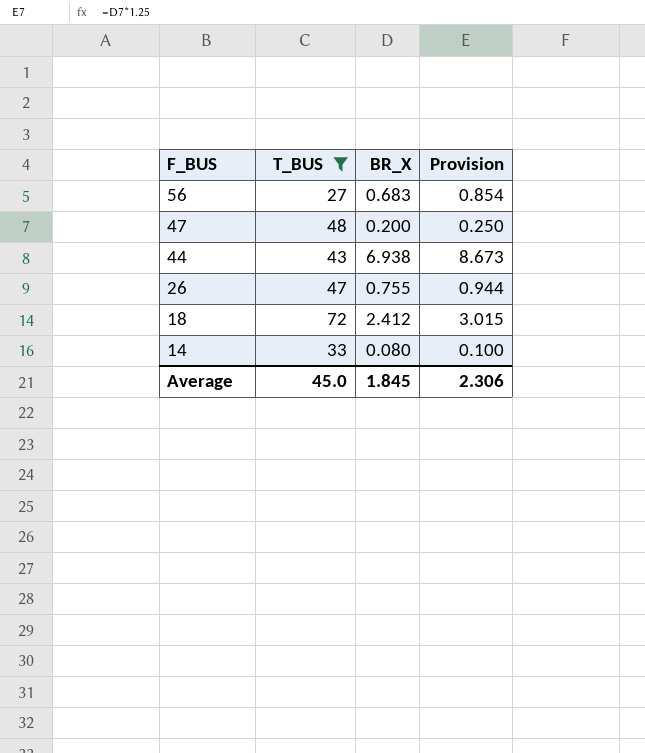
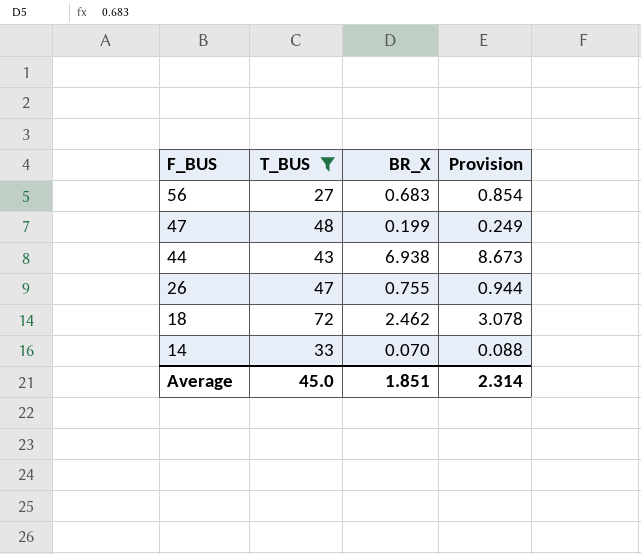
47 | BR_X: 0.200 -> 0.199
47 | Provision: 0.250 -> 0.249
18 | BR_X: 2.412 -> 2.462
18 | Provision: 3.015 -> 3.078
14 | BR_X: 0.080 -> 0.070
14 | Provision: 0.100 -> 0.088
Average | BR_X: 1.845 -> 1.851
Average | Provision: 2.306 -> 2.314

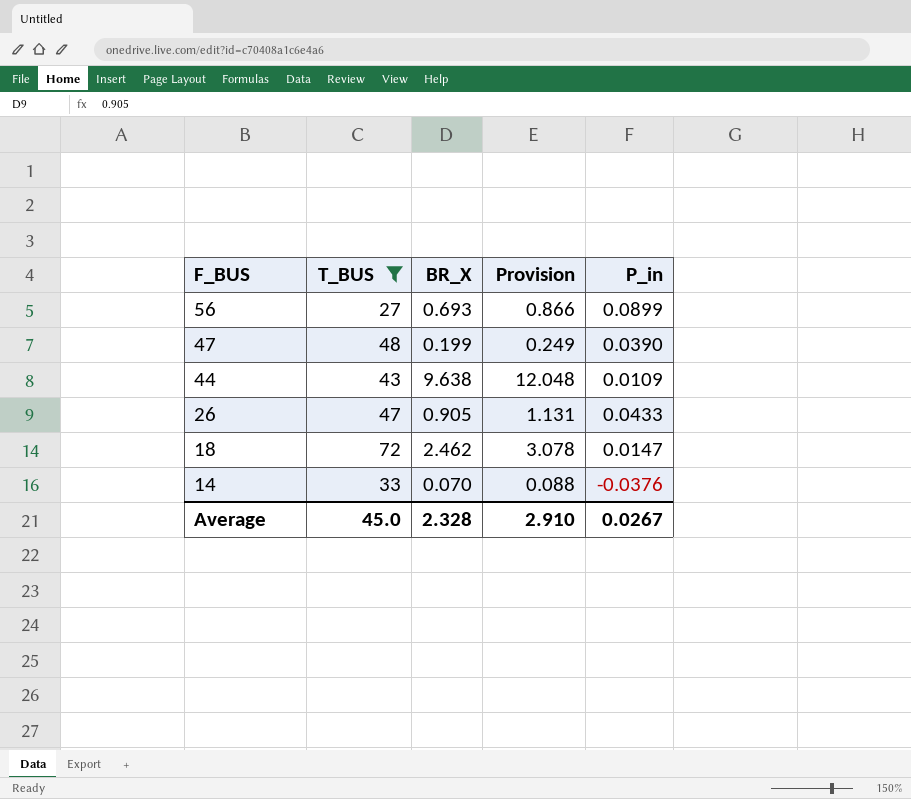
column P_in | position: none -> 5
56 | BR_X: 0.683 -> 0.693
56 | Provision: 0.854 -> 0.866
44 | BR_X: 6.938 -> 9.638
44 | Provision: 8.673 -> 12.048
26 | BR_X: 0.755 -> 0.905
26 | Provision: 0.944 -> 1.131
Average | BR_X: 1.851 -> 2.328
Average | Provision: 2.314 -> 2.910

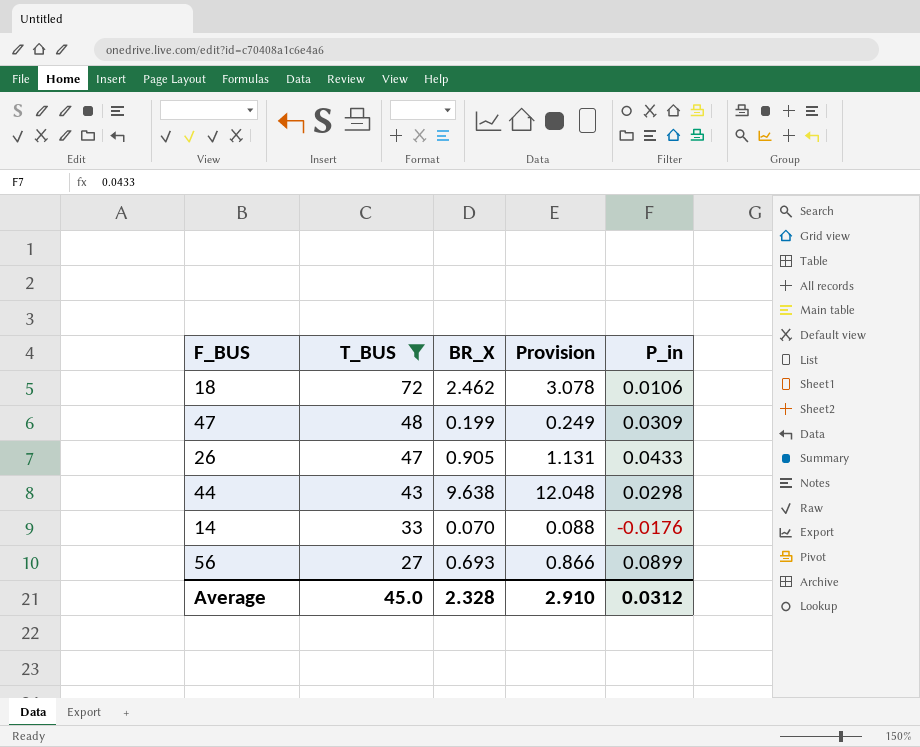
row order: F_BUS descending -> T_BUS descending
18 | P_in: 0.0147 -> 0.0106
47 | P_in: 0.0390 -> 0.0309
44 | P_in: 0.0109 -> 0.0298
14 | P_in: -0.0376 -> -0.0176
Average | P_in: 0.0267 -> 0.0312

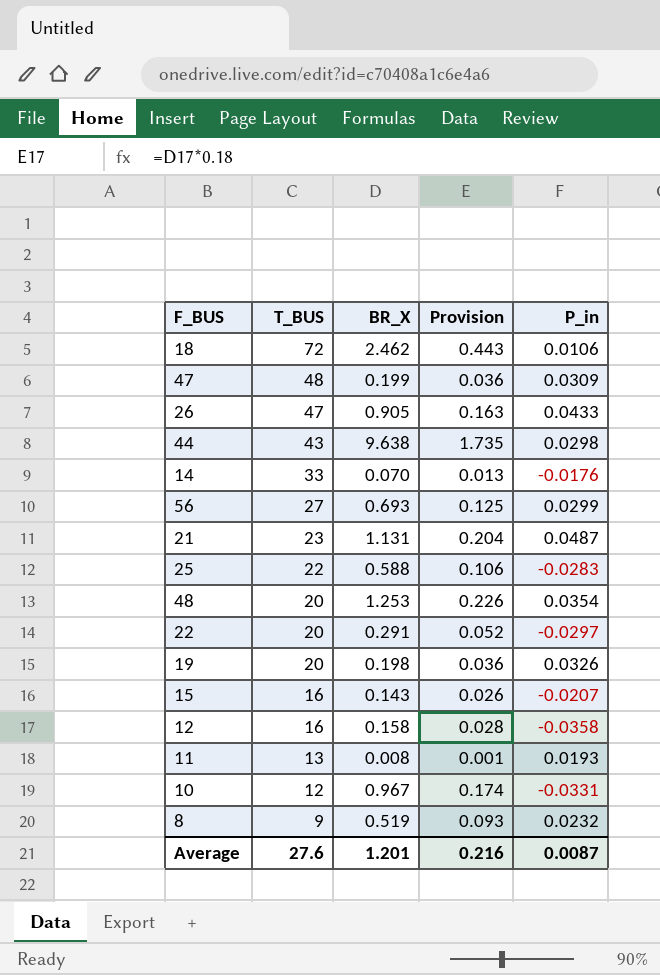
filter: T_BUS >= 27 -> none
column Provision | formula: [BR_X] * 1.25 -> [BR_X] * 0.18
56 | P_in: 0.0899 -> 0.0299
Average | T_BUS: 45.0 -> 27.6
Average | BR_X: 2.328 -> 1.201
Average | Provision: 2.910 -> 0.216
Average | P_in: 0.0312 -> 0.0087

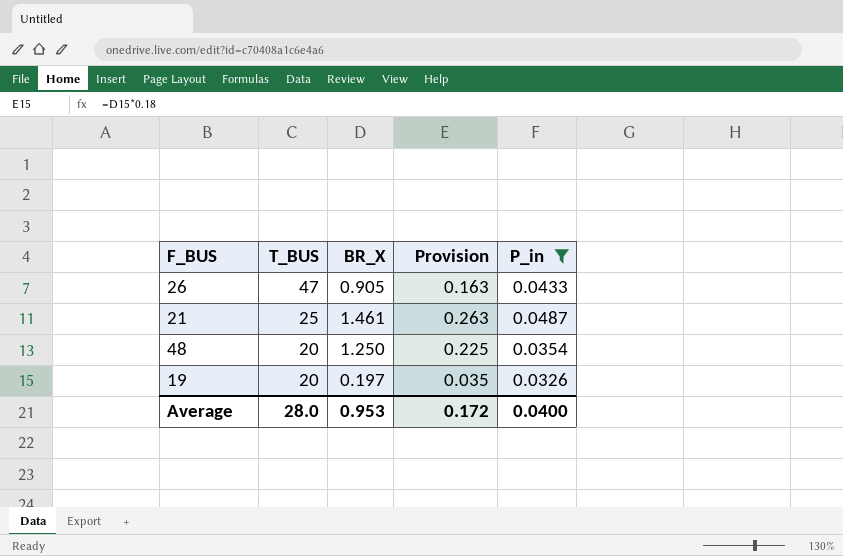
filter: none -> P_in >= 0.0326
21 | T_BUS: 23 -> 25
21 | BR_X: 1.131 -> 1.461
21 | Provision: 0.204 -> 0.263
48 | BR_X: 1.253 -> 1.250
48 | Provision: 0.226 -> 0.225
19 | BR_X: 0.198 -> 0.197
19 | Provision: 0.036 -> 0.035
Average | T_BUS: 27.6 -> 28.0
Average | BR_X: 1.201 -> 0.953
Average | Provision: 0.216 -> 0.172
Average | P_in: 0.0087 -> 0.0400

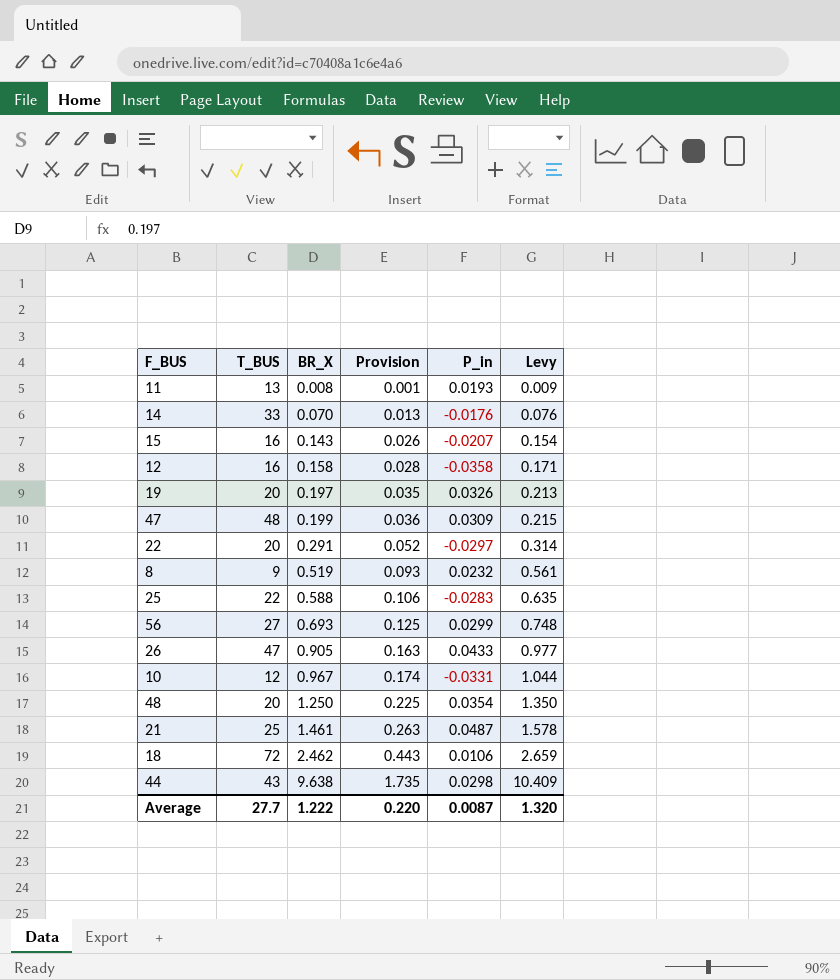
filter: P_in >= 0.0326 -> none
row order: T_BUS descending -> BR_X ascending
column Levy | formula: none -> [BR_X] * 1.08
Average | T_BUS: 28.0 -> 27.7
Average | BR_X: 0.953 -> 1.222
Average | Provision: 0.172 -> 0.220
Average | P_in: 0.0400 -> 0.0087

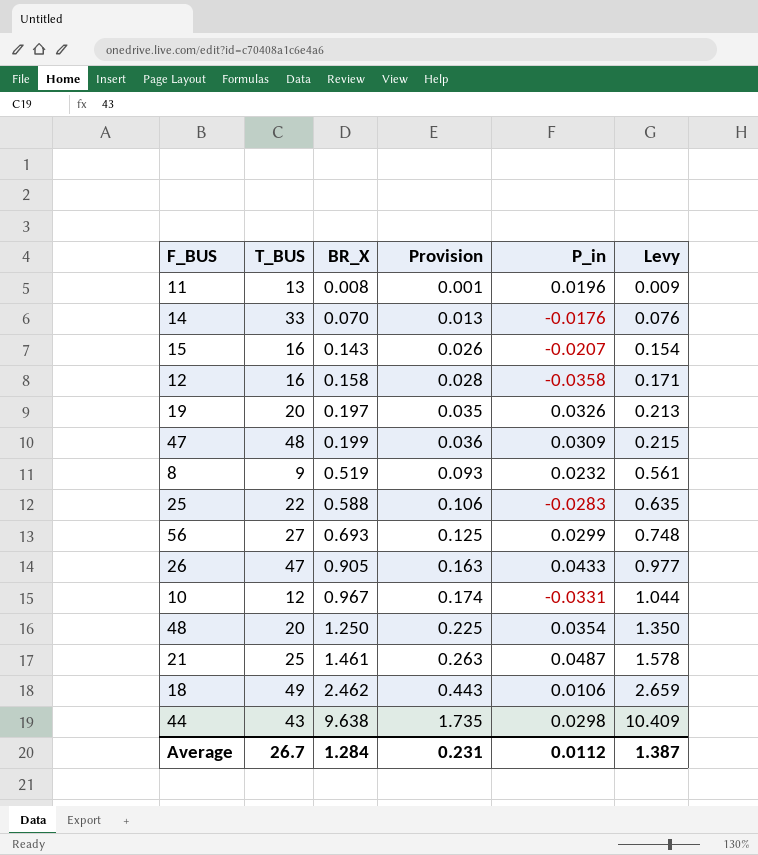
row 22: 20 | 0.291 | 0.052 | -0.0297 | 0.314 -> none
11 | P_in: 0.0193 -> 0.0196
18 | T_BUS: 72 -> 49
Average | T_BUS: 27.7 -> 26.7
Average | BR_X: 1.222 -> 1.284
Average | Provision: 0.220 -> 0.231
Average | P_in: 0.0087 -> 0.0112
Average | Levy: 1.320 -> 1.387

